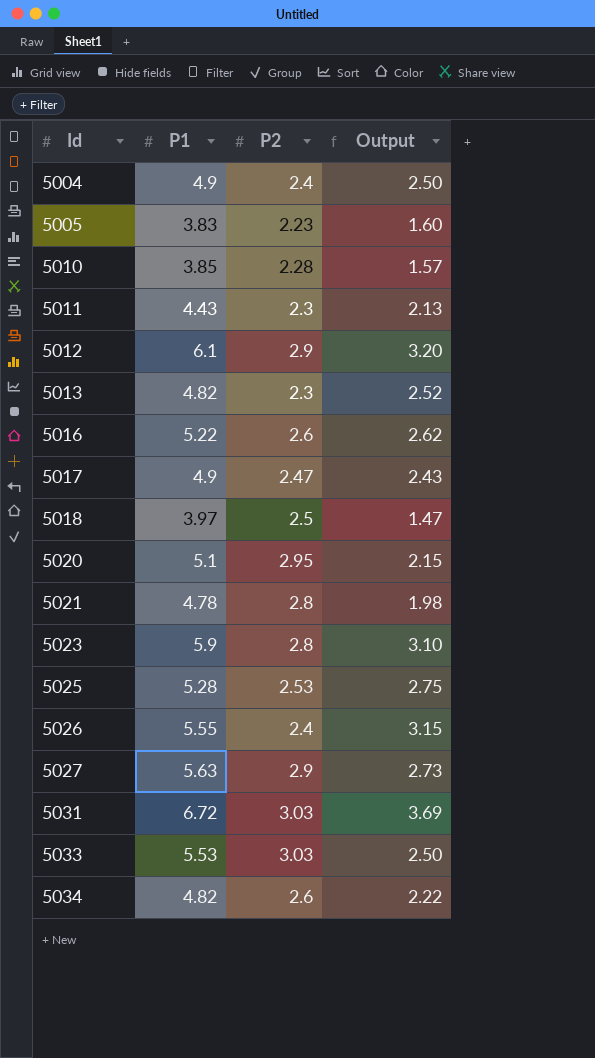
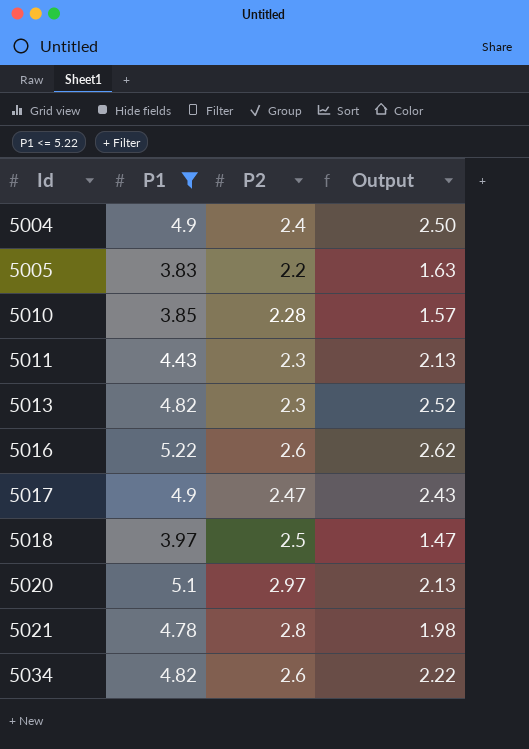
filter: none -> P1 <= 5.22
5005 | P2: 2.23 -> 2.2
5005 | Output: 1.60 -> 1.63
5020 | P2: 2.95 -> 2.97
5020 | Output: 2.15 -> 2.13

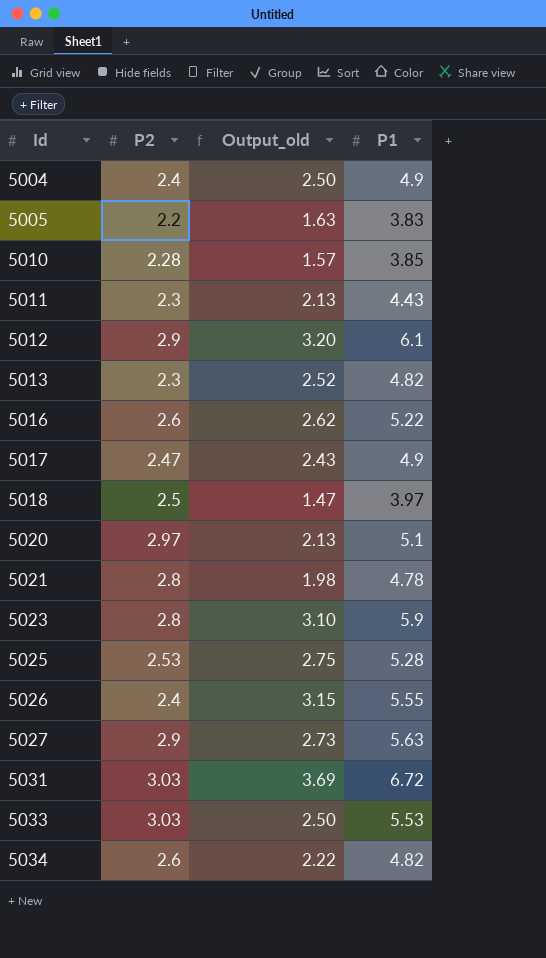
filter: P1 <= 5.22 -> none
column name: Output -> Output_old
column P1 | position: 2 -> 4

